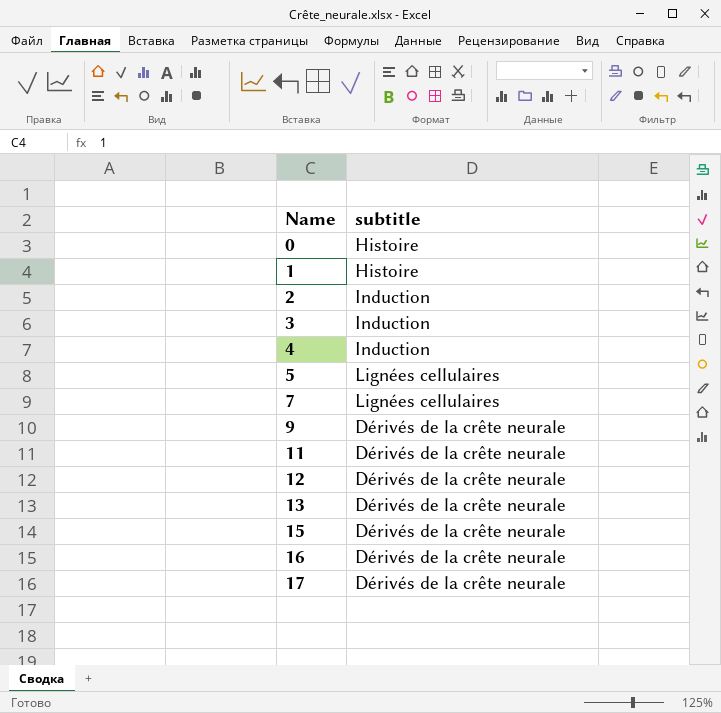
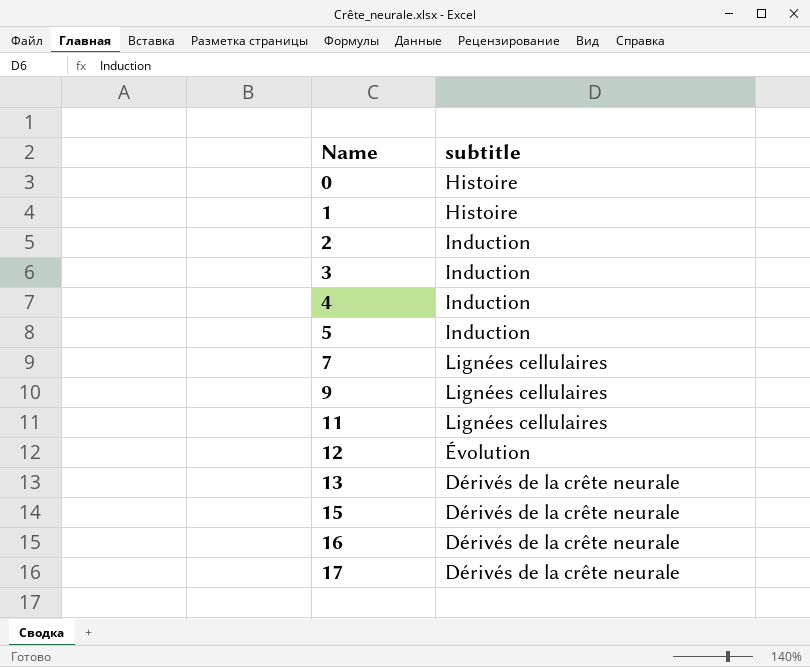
5 | subtitle: Lignées cellulaires -> Induction
9 | subtitle: Dérivés de la crête neurale -> Lignées cellulaires
11 | subtitle: Dérivés de la crête neurale -> Lignées cellulaires
12 | subtitle: Dérivés de la crête neurale -> Évolution

